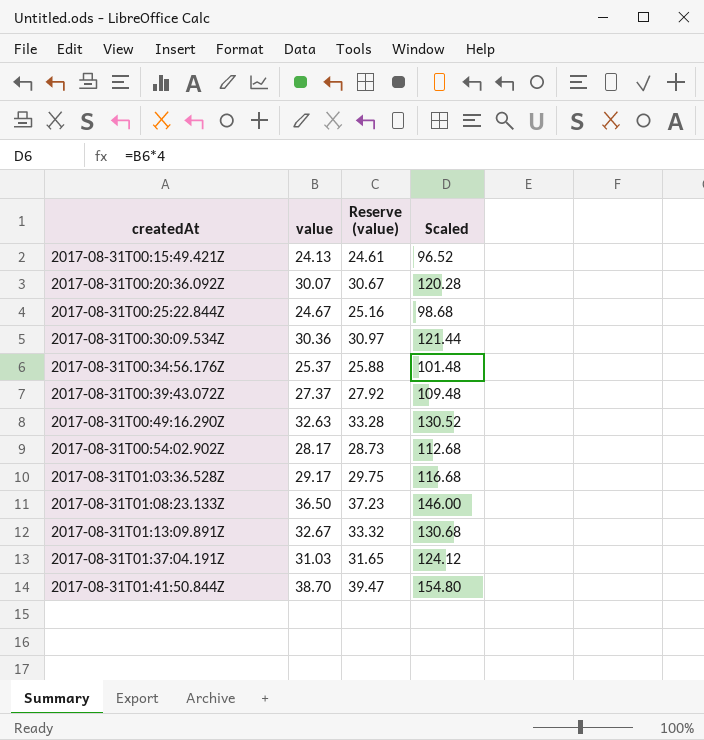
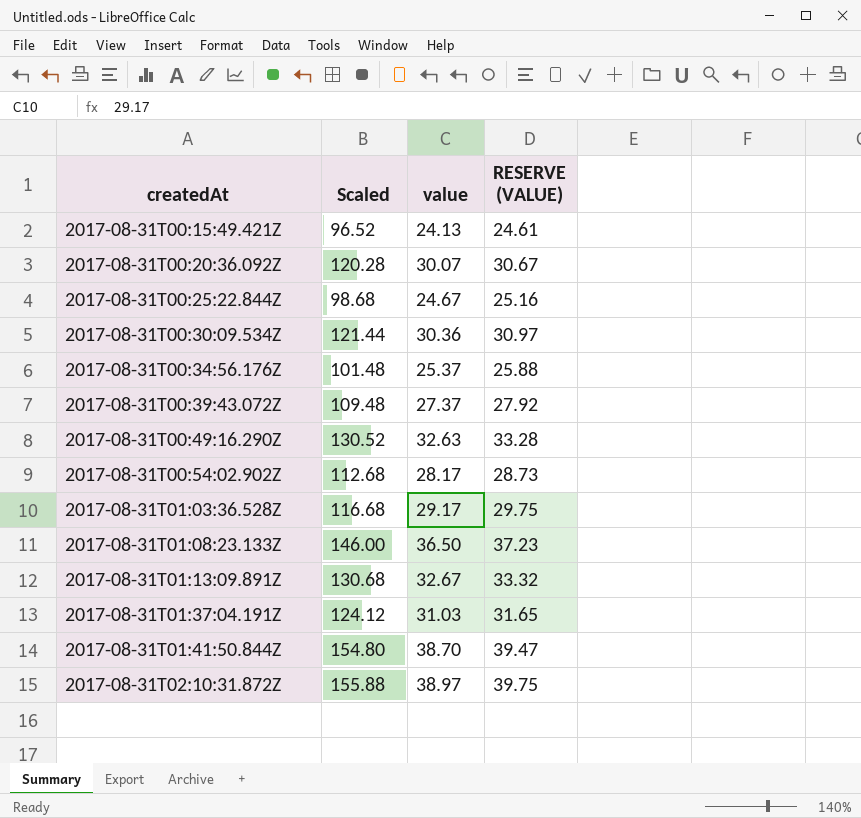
column Scaled | position: 4 -> 2
column name: Reserve (value) -> RESERVE (VALUE)
row 2017-08-31T02:10:31.872Z: none -> 155.88 | 38.97 | 39.75

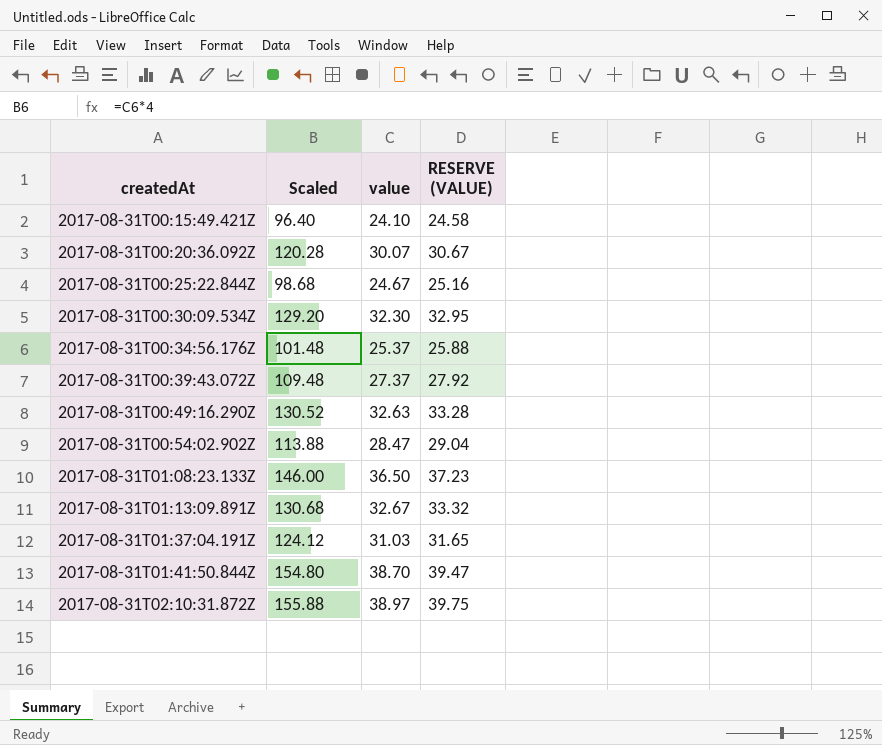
row 2017-08-31T01:03:36.528Z: 116.68 | 29.17 | 29.75 -> none
2017-08-31T00:15:49.421Z | Scaled: 96.52 -> 96.40
2017-08-31T00:15:49.421Z | value: 24.13 -> 24.10
2017-08-31T00:15:49.421Z | RESERVE (VALUE): 24.61 -> 24.58
2017-08-31T00:30:09.534Z | Scaled: 121.44 -> 129.20
2017-08-31T00:30:09.534Z | value: 30.36 -> 32.30
2017-08-31T00:30:09.534Z | RESERVE (VALUE): 30.97 -> 32.95
2017-08-31T00:54:02.902Z | Scaled: 112.68 -> 113.88
2017-08-31T00:54:02.902Z | value: 28.17 -> 28.47
2017-08-31T00:54:02.902Z | RESERVE (VALUE): 28.73 -> 29.04

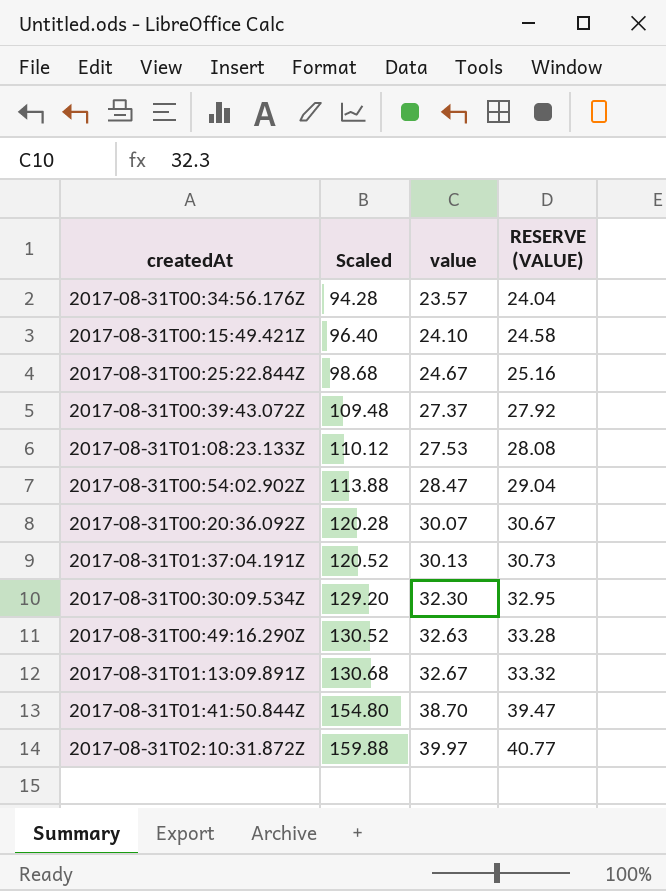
row order: createdAt ascending -> Scaled ascending
2017-08-31T00:34:56.176Z | Scaled: 101.48 -> 94.28
2017-08-31T00:34:56.176Z | value: 25.37 -> 23.57
2017-08-31T00:34:56.176Z | RESERVE (VALUE): 25.88 -> 24.04
2017-08-31T01:08:23.133Z | Scaled: 146.00 -> 110.12
2017-08-31T01:08:23.133Z | value: 36.50 -> 27.53
2017-08-31T01:08:23.133Z | RESERVE (VALUE): 37.23 -> 28.08
2017-08-31T01:37:04.191Z | Scaled: 124.12 -> 120.52
2017-08-31T01:37:04.191Z | value: 31.03 -> 30.13
2017-08-31T01:37:04.191Z | RESERVE (VALUE): 31.65 -> 30.73
2017-08-31T02:10:31.872Z | Scaled: 155.88 -> 159.88
2017-08-31T02:10:31.872Z | value: 38.97 -> 39.97
2017-08-31T02:10:31.872Z | RESERVE (VALUE): 39.75 -> 40.77

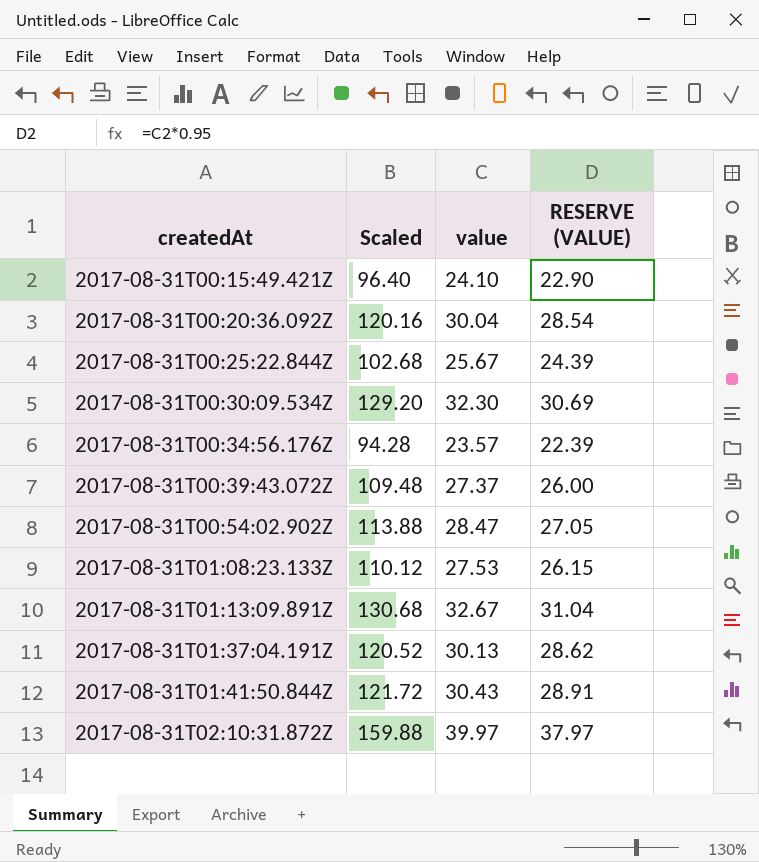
row order: Scaled ascending -> createdAt ascending
column RESERVE (VALUE) | formula: [value] * 1.02 -> [value] * 0.95
row 2017-08-31T00:49:16.290Z: 130.52 | 32.63 | 33.28 -> none
2017-08-31T00:20:36.092Z | Scaled: 120.28 -> 120.16
2017-08-31T00:20:36.092Z | value: 30.07 -> 30.04
2017-08-31T00:25:22.844Z | Scaled: 98.68 -> 102.68
2017-08-31T00:25:22.844Z | value: 24.67 -> 25.67
2017-08-31T01:41:50.844Z | Scaled: 154.80 -> 121.72
2017-08-31T01:41:50.844Z | value: 38.70 -> 30.43

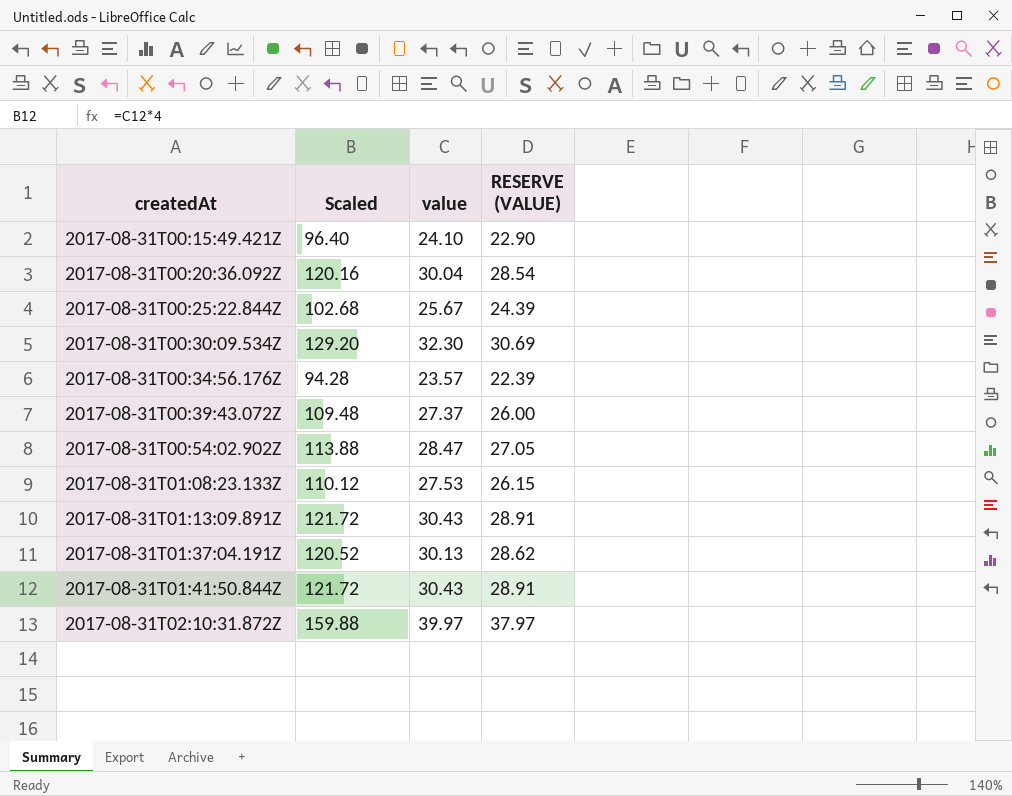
2017-08-31T01:13:09.891Z | Scaled: 130.68 -> 121.72
2017-08-31T01:13:09.891Z | value: 32.67 -> 30.43
2017-08-31T01:13:09.891Z | RESERVE (VALUE): 31.04 -> 28.91

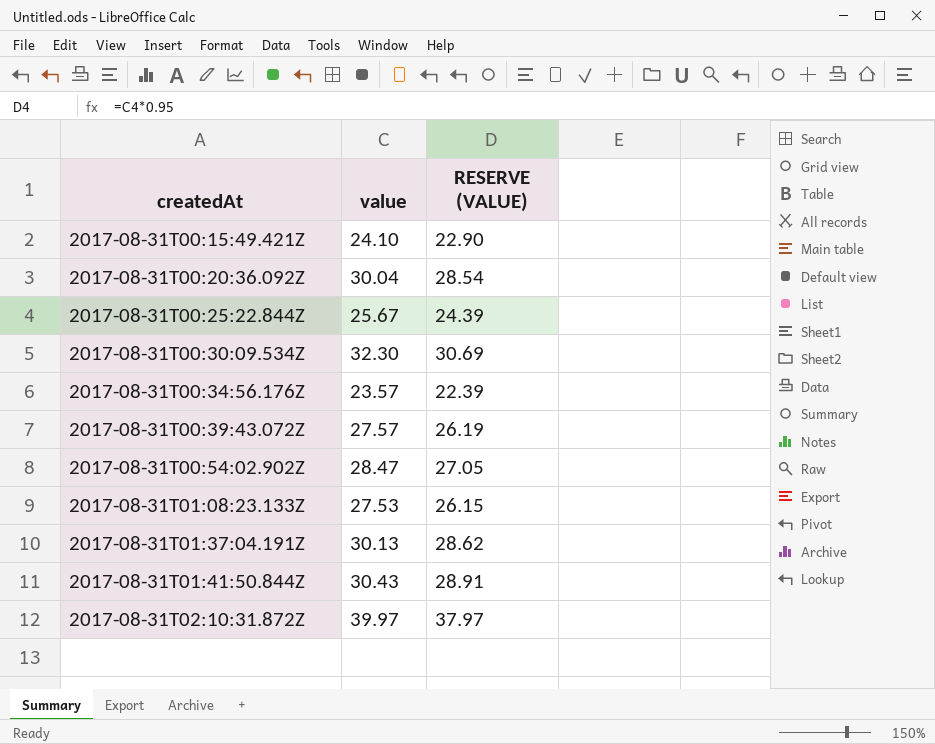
column Scaled | formula: [value] * 4 -> none
row 2017-08-31T01:13:09.891Z: 121.72 | 30.43 | 28.91 -> none
2017-08-31T00:39:43.072Z | value: 27.37 -> 27.57
2017-08-31T00:39:43.072Z | RESERVE (VALUE): 26.00 -> 26.19

